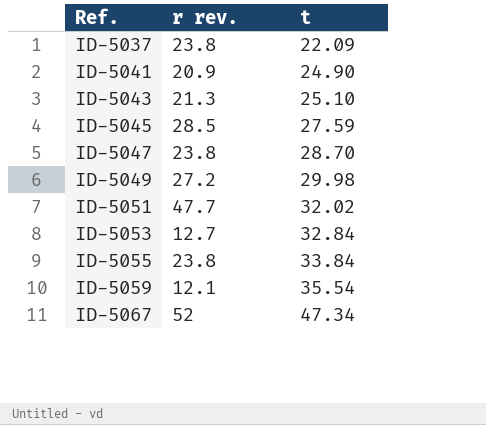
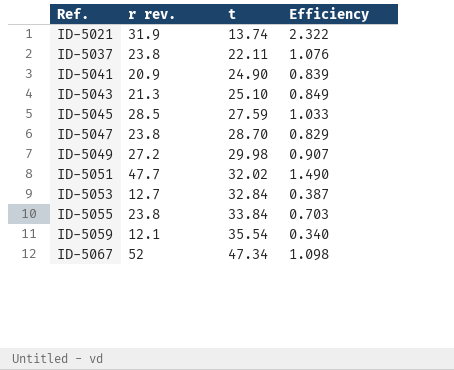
column Efficiency | formula: none -> [r rev.] / [t]
row ID-5021: none -> 31.9 | 13.74 | 2.322
ID-5037 | t: 22.09 -> 22.11

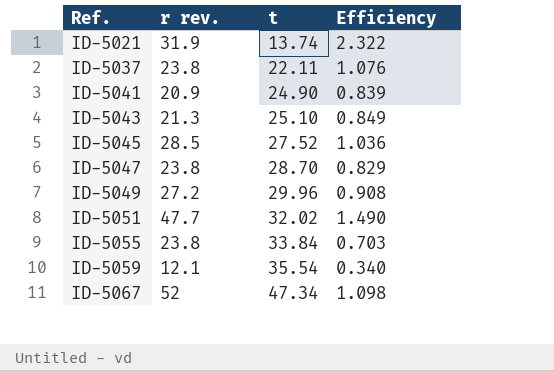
row ID-5053: 12.7 | 32.84 | 0.387 -> none
ID-5045 | t: 27.59 -> 27.52
ID-5045 | Efficiency: 1.033 -> 1.036
ID-5049 | t: 29.98 -> 29.96
ID-5049 | Efficiency: 0.907 -> 0.908

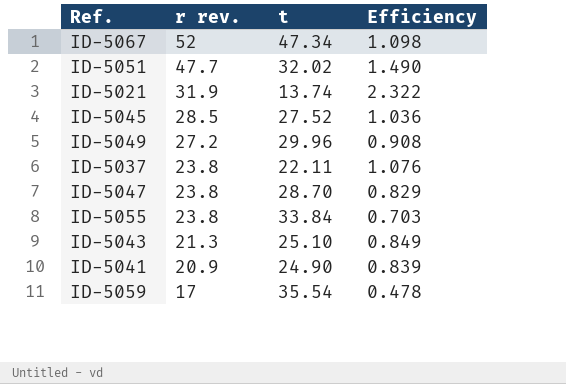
row order: Ref. ascending -> r rev. descending
ID-5059 | r rev.: 12.1 -> 17
ID-5059 | Efficiency: 0.340 -> 0.478

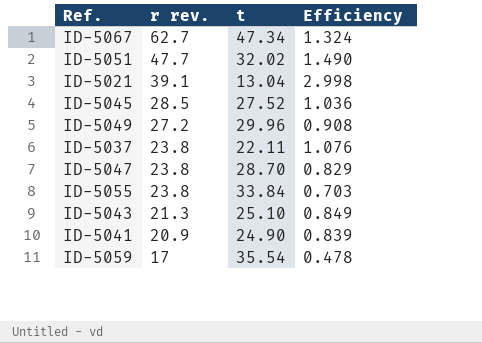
ID-5067 | r rev.: 52 -> 62.7
ID-5067 | Efficiency: 1.098 -> 1.324
ID-5021 | r rev.: 31.9 -> 39.1
ID-5021 | t: 13.74 -> 13.04
ID-5021 | Efficiency: 2.322 -> 2.998

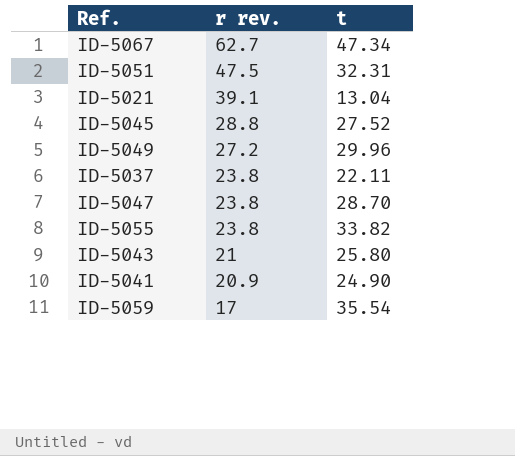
column Efficiency | formula: [r rev.] / [t] -> none
ID-5051 | r rev.: 47.7 -> 47.5
ID-5051 | t: 32.02 -> 32.31
ID-5045 | r rev.: 28.5 -> 28.8
ID-5055 | t: 33.84 -> 33.82
ID-5043 | r rev.: 21.3 -> 21
ID-5043 | t: 25.10 -> 25.80

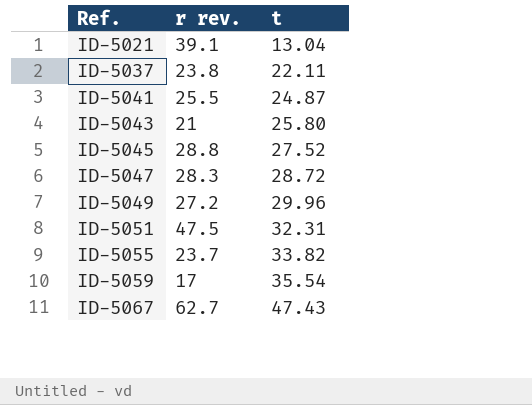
row order: r rev. descending -> Ref. ascending
ID-5041 | r rev.: 20.9 -> 25.5
ID-5041 | t: 24.90 -> 24.87
ID-5047 | r rev.: 23.8 -> 28.3
ID-5047 | t: 28.70 -> 28.72
ID-5055 | r rev.: 23.8 -> 23.7
ID-5067 | t: 47.34 -> 47.43

